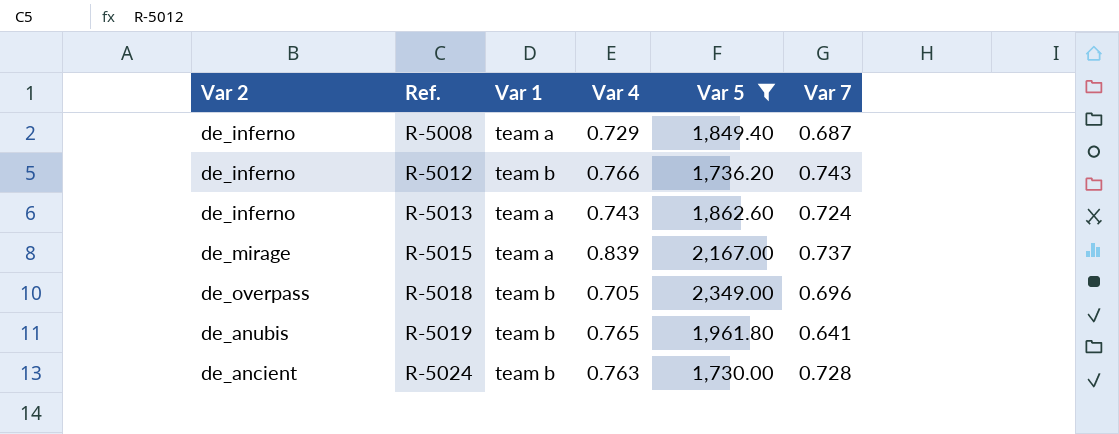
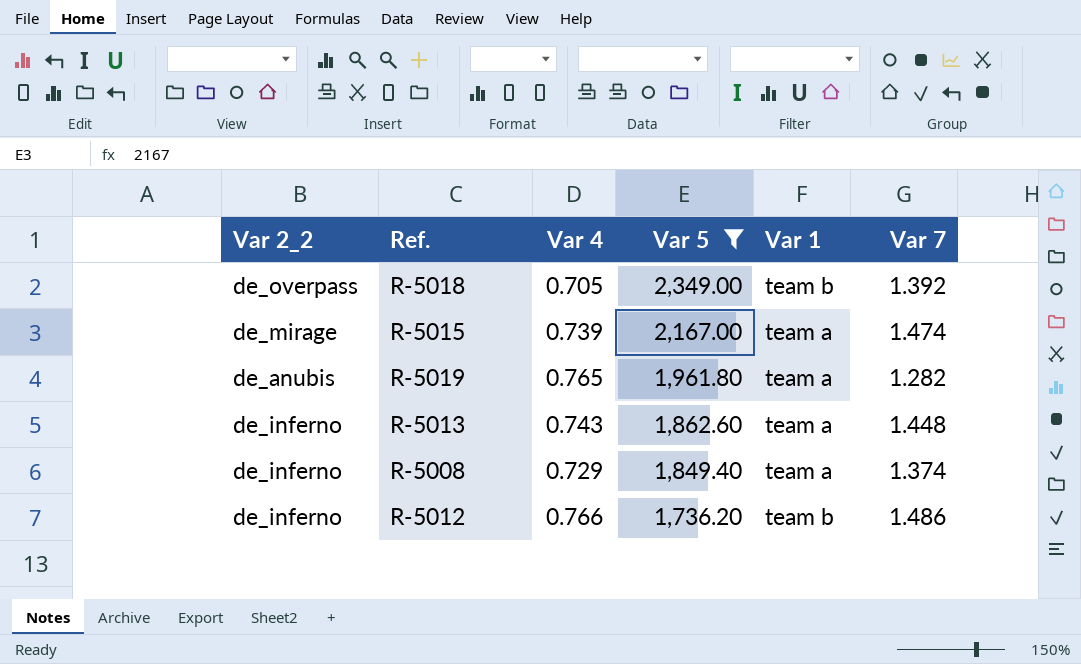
row order: Ref. ascending -> Var 5 descending
column name: Var 2 -> Var 2_2
column Var 1 | position: 3 -> 5
row R-5024: de_ancient | team b | 0.763 | 1,730.00 | 0.728 -> none
R-5018 | Var 7: 0.696 -> 1.392
R-5015 | Var 4: 0.839 -> 0.739
R-5015 | Var 7: 0.737 -> 1.474
R-5019 | Var 1: team b -> team a
R-5019 | Var 7: 0.641 -> 1.282
R-5013 | Var 7: 0.724 -> 1.448
R-5008 | Var 7: 0.687 -> 1.374
R-5012 | Var 7: 0.743 -> 1.486

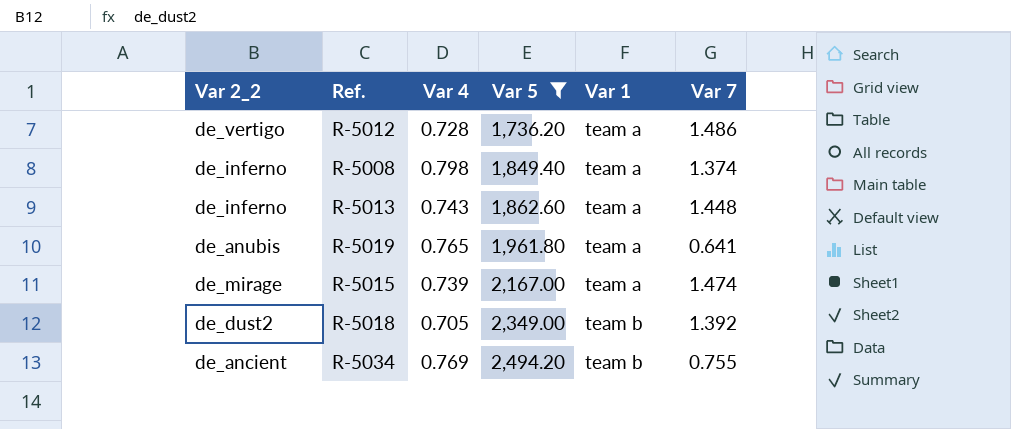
row order: Var 5 descending -> Var 5 ascending
R-5012 | Var 2_2: de_inferno -> de_vertigo
R-5012 | Var 4: 0.766 -> 0.728
R-5012 | Var 1: team b -> team a
R-5008 | Var 4: 0.729 -> 0.798
R-5019 | Var 7: 1.282 -> 0.641
R-5018 | Var 2_2: de_overpass -> de_dust2
row R-5034: none -> de_ancient | 0.769 | 2,494.20 | team b | 0.755

